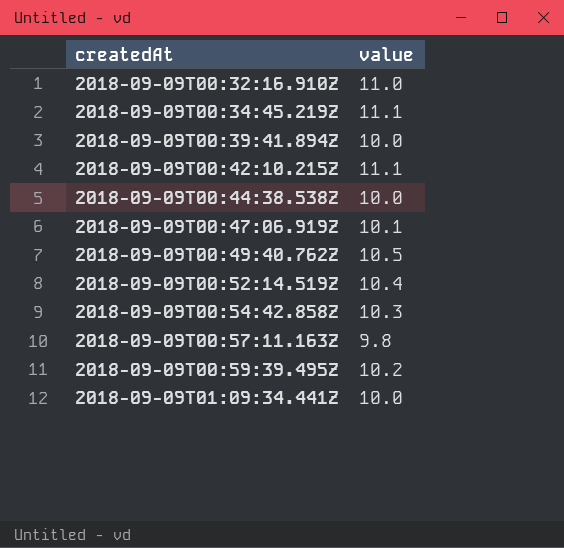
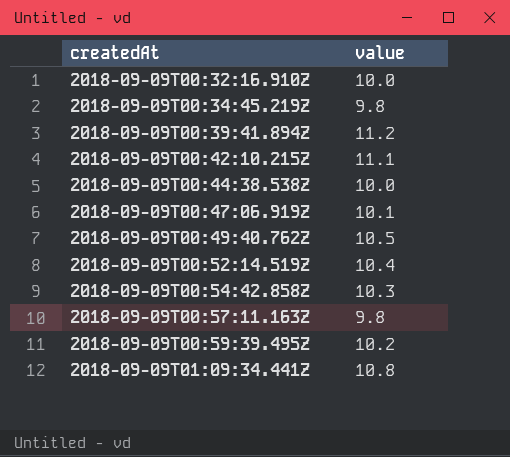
2018-09-09T00:32:16.910Z | value: 11.0 -> 10.0
2018-09-09T00:34:45.219Z | value: 11.1 -> 9.8
2018-09-09T00:39:41.894Z | value: 10.0 -> 11.2
2018-09-09T01:09:34.441Z | value: 10.0 -> 10.8

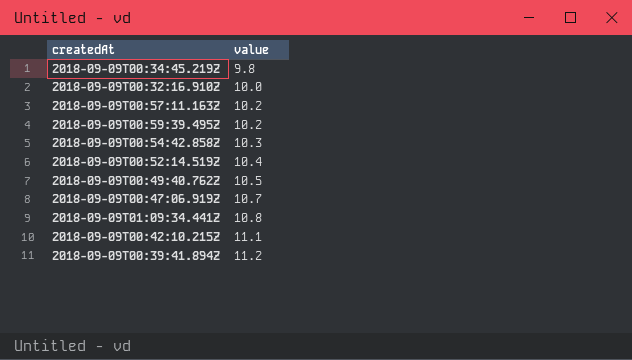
row order: createdAt ascending -> value ascending
row 2018-09-09T00:44:38.538Z: 10.0 -> none
2018-09-09T00:57:11.163Z | value: 9.8 -> 10.2
2018-09-09T00:47:06.919Z | value: 10.1 -> 10.7

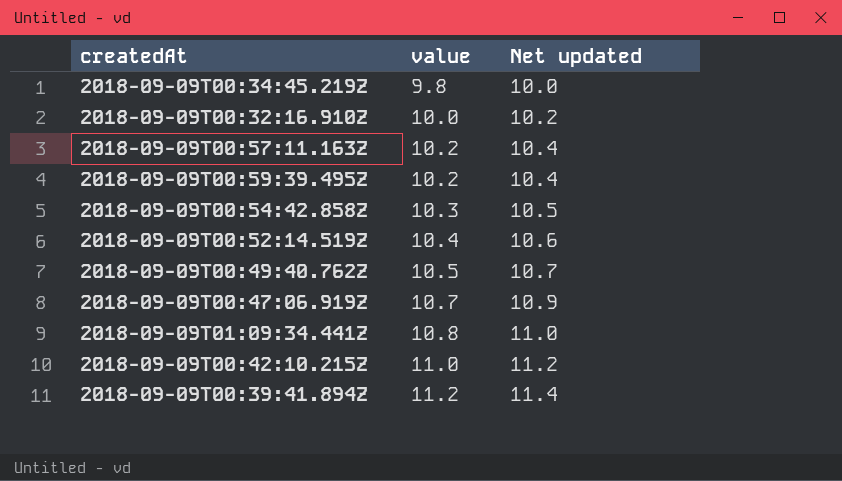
column Net updated | formula: none -> [value] * 1.02
2018-09-09T00:42:10.215Z | value: 11.1 -> 11.0

